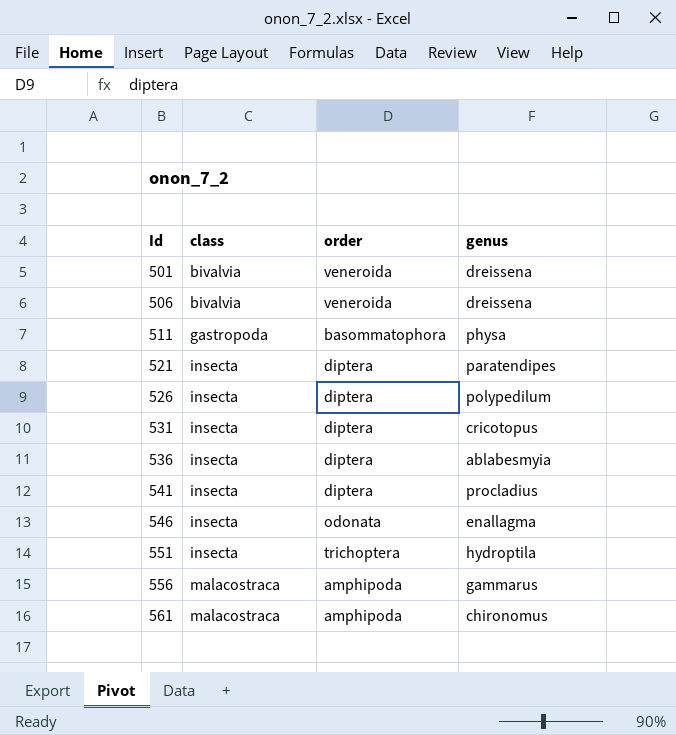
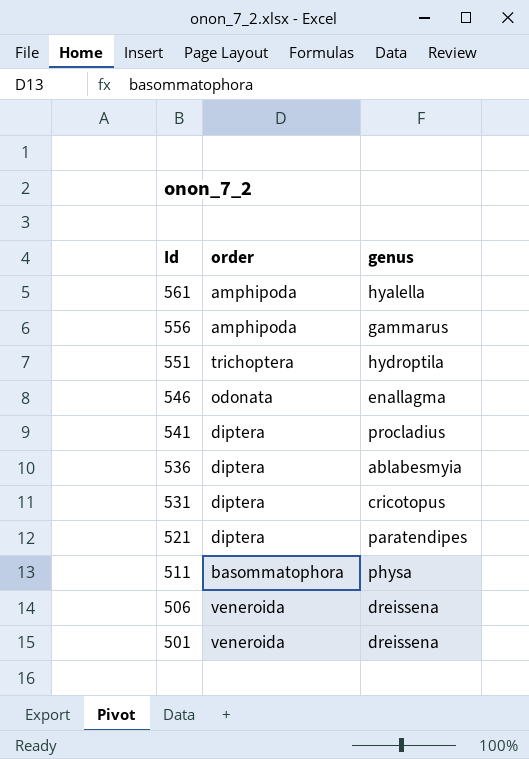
row order: Id ascending -> Id descending
column class | position: 2 -> none
row 526: insecta | diptera | polypedilum -> none
561 | genus: chironomus -> hyalella

